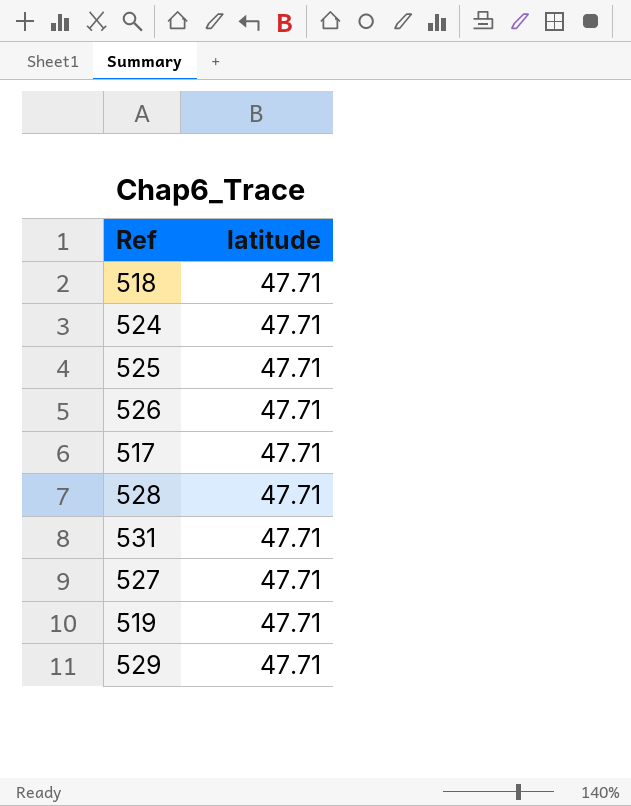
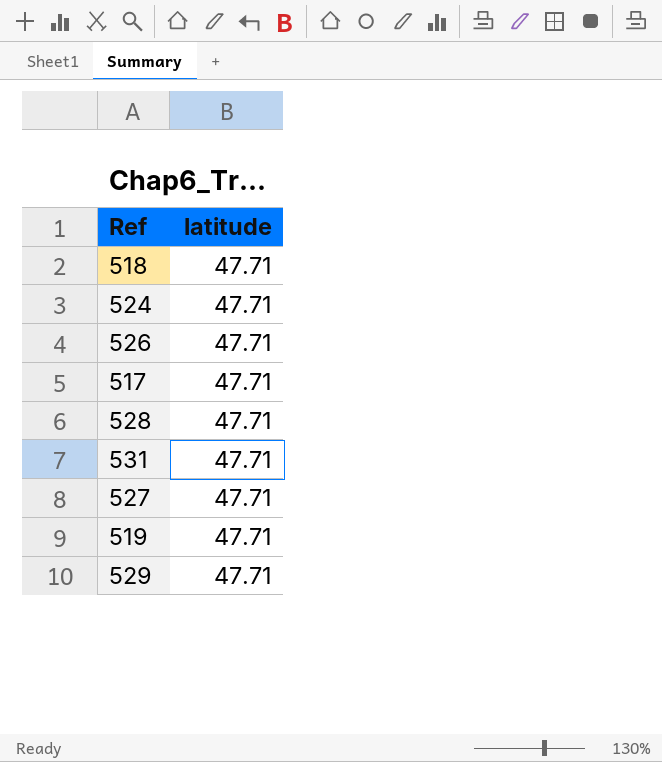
row 525: 47.71 -> none

